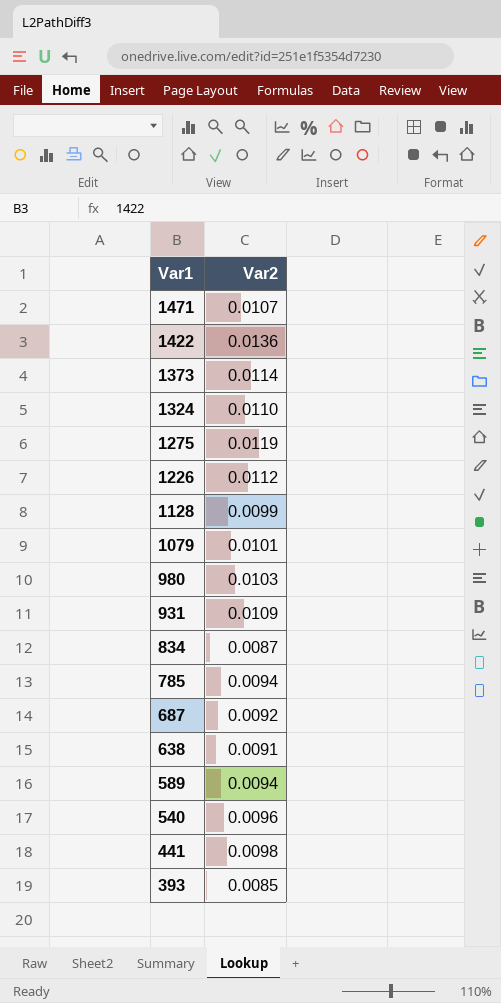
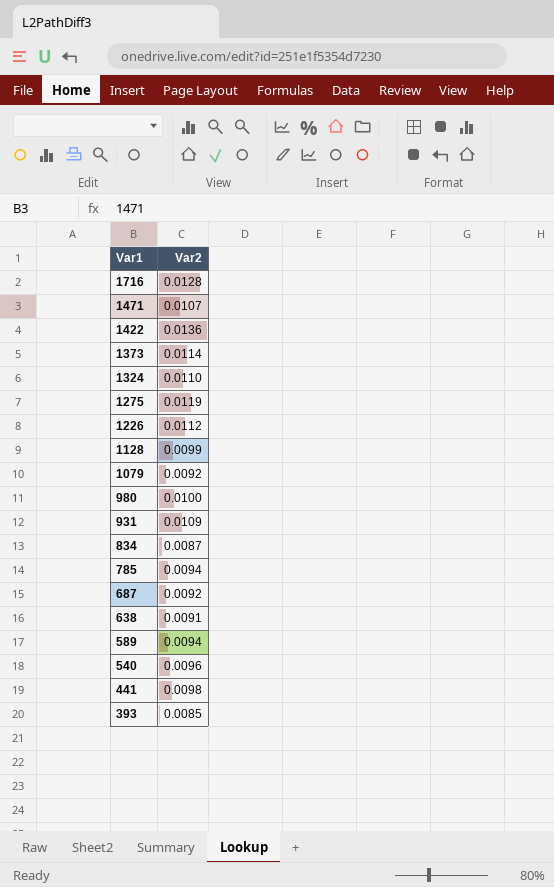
row 1716: none -> 0.0128
1079 | Var2: 0.0101 -> 0.0092
980 | Var2: 0.0103 -> 0.0100

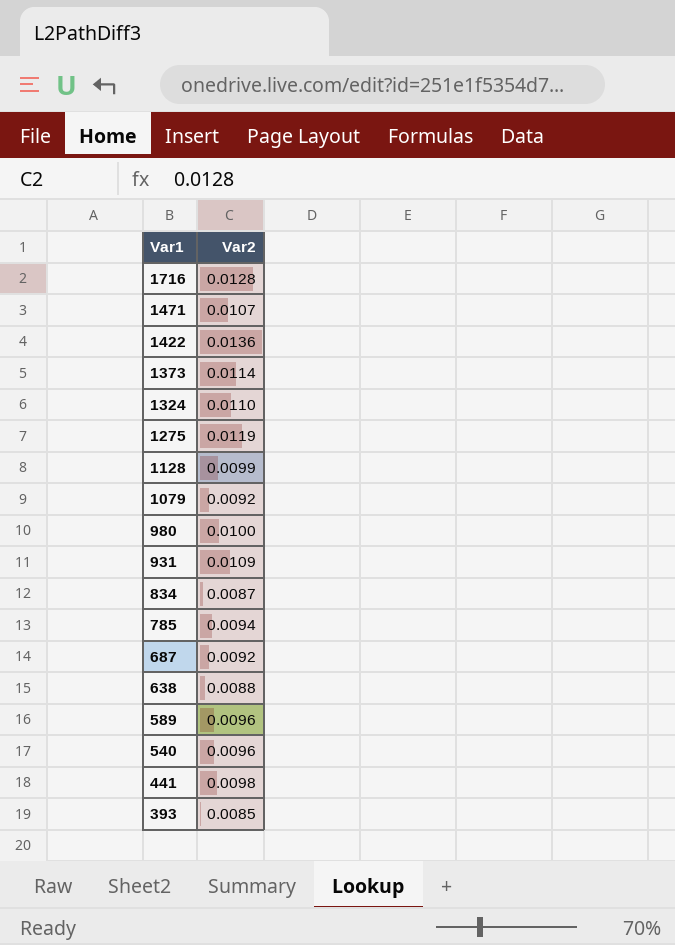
row 1226: 0.0112 -> none
638 | Var2: 0.0091 -> 0.0088
589 | Var2: 0.0094 -> 0.0096

